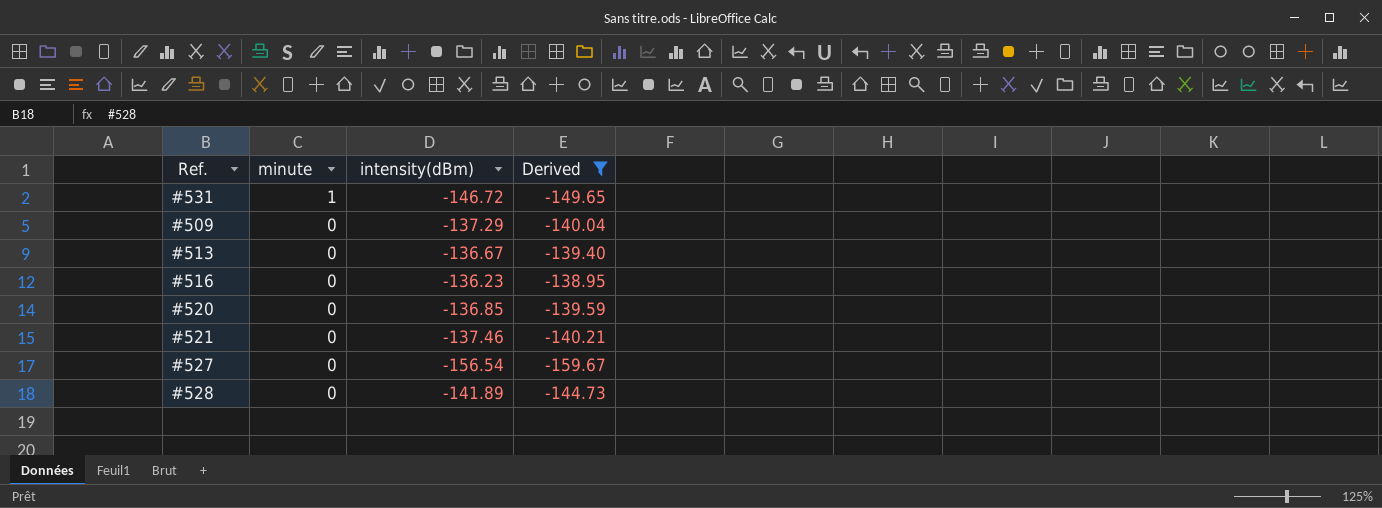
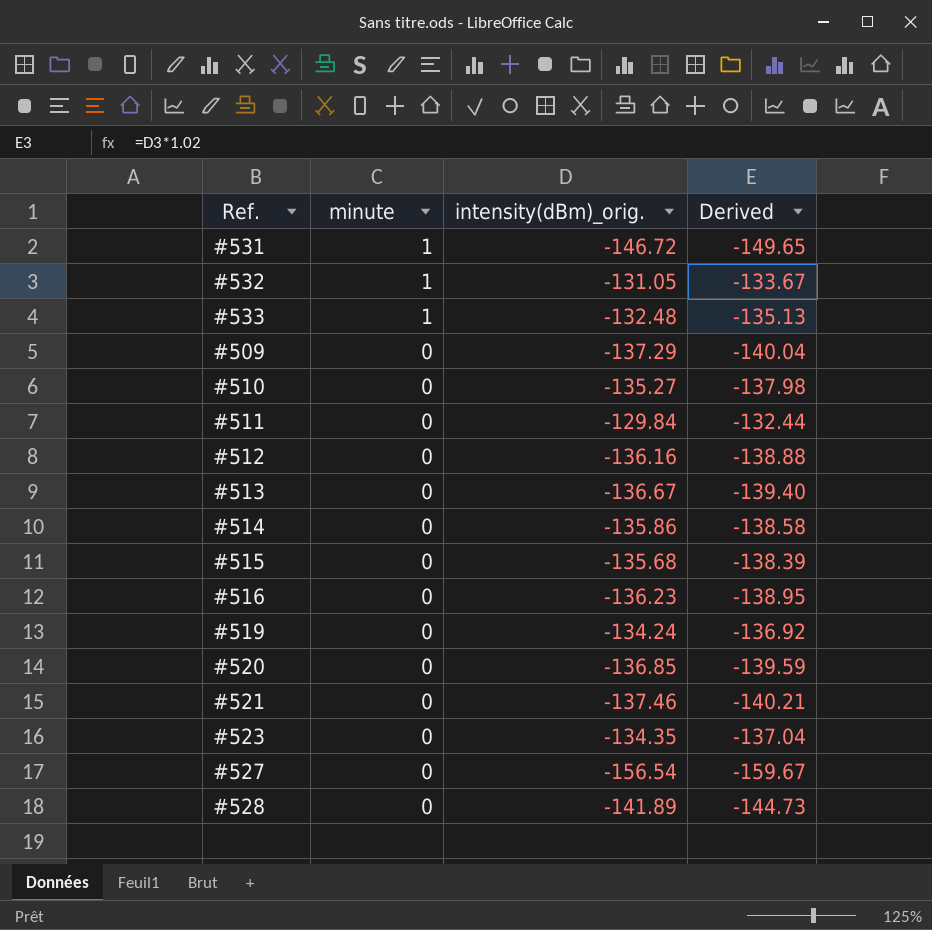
filter: Derived <= -138.95 -> none
column name: intensity(dBm) -> intensity(dBm)_orig.

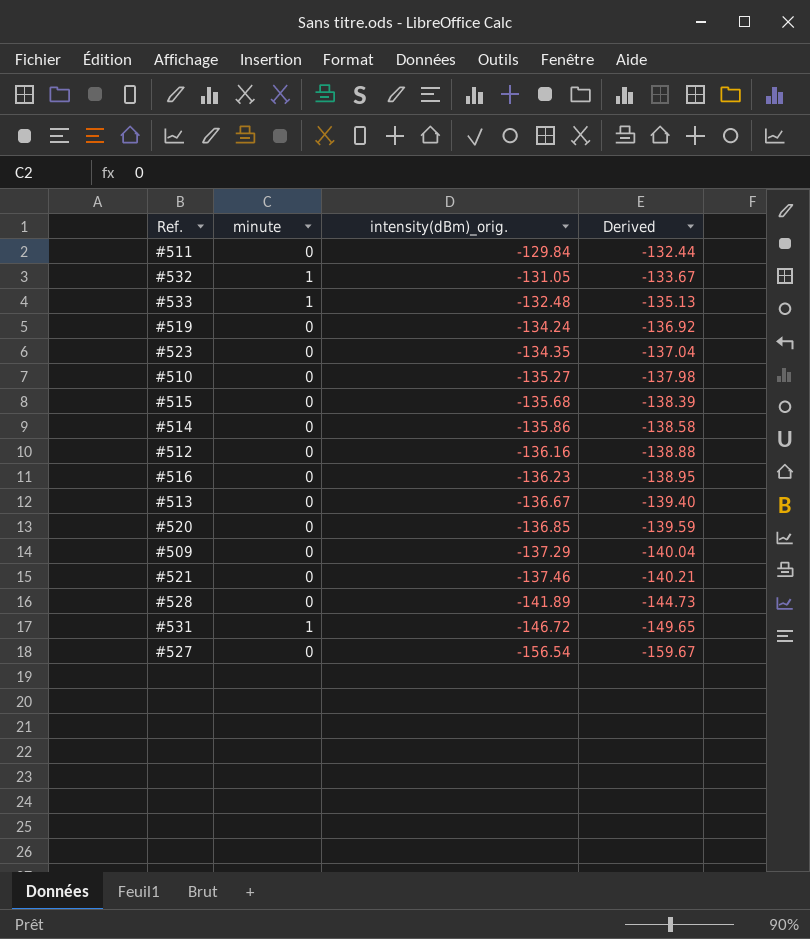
row order: minute descending -> intensity(dBm)_orig. descending

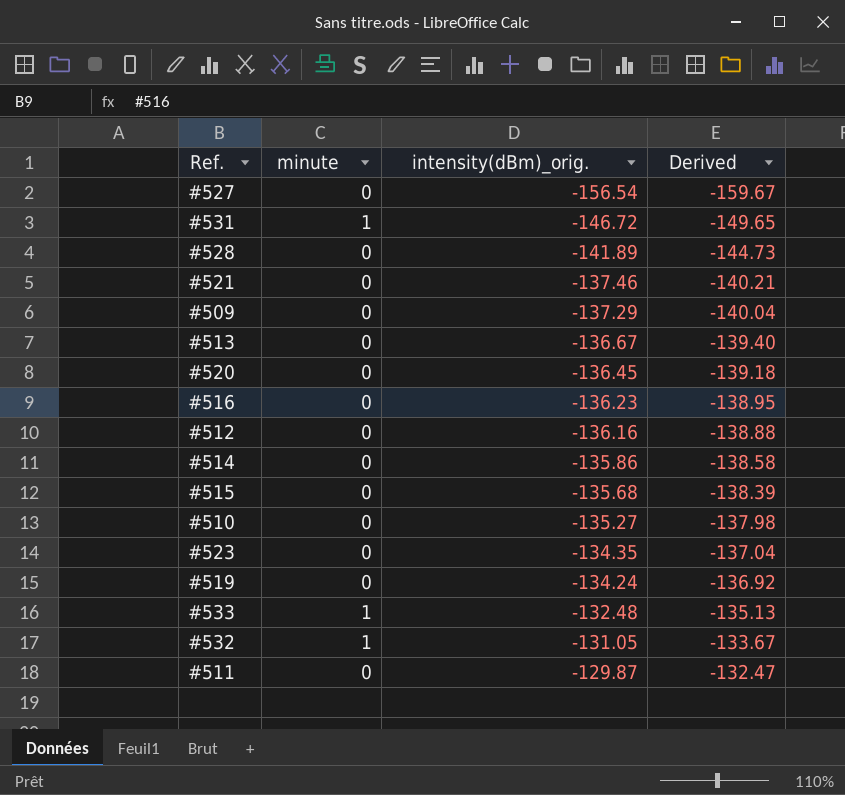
row order: intensity(dBm)_orig. descending -> intensity(dBm)_orig. ascending
#520 | intensity(dBm)_orig.: -136.85 -> -136.45
#520 | Derived: -139.59 -> -139.18
#511 | intensity(dBm)_orig.: -129.84 -> -129.87
#511 | Derived: -132.44 -> -132.47

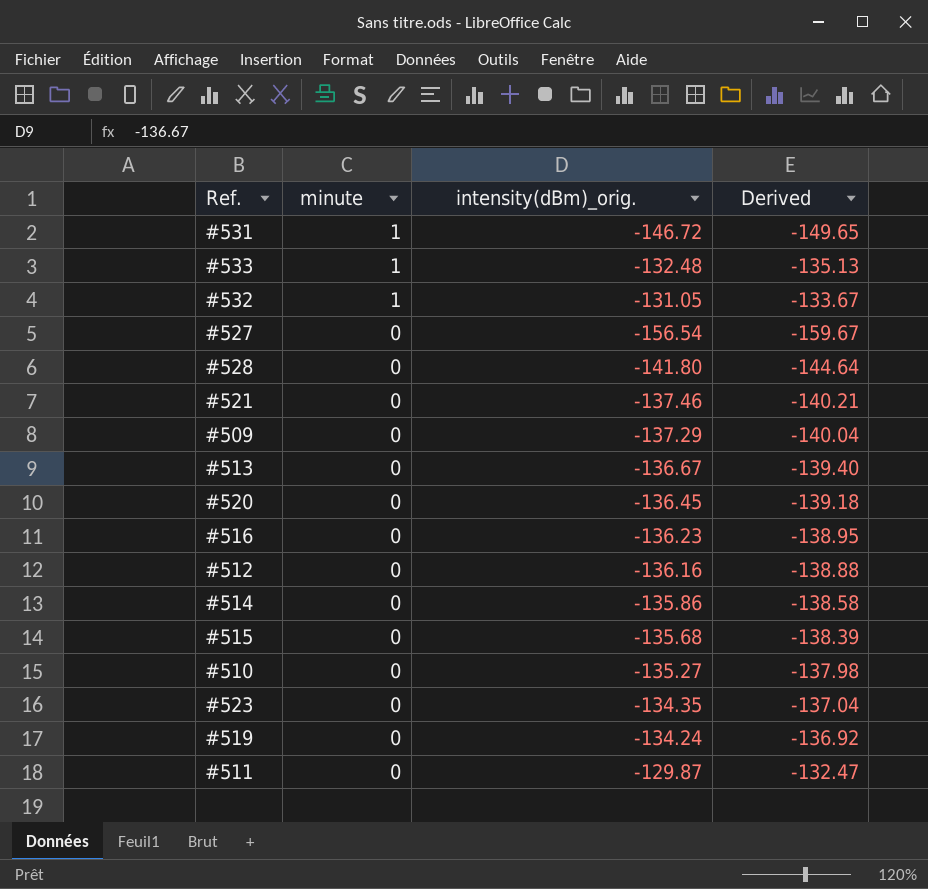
row order: intensity(dBm)_orig. ascending -> minute descending
#528 | intensity(dBm)_orig.: -141.89 -> -141.80
#528 | Derived: -144.73 -> -144.64

